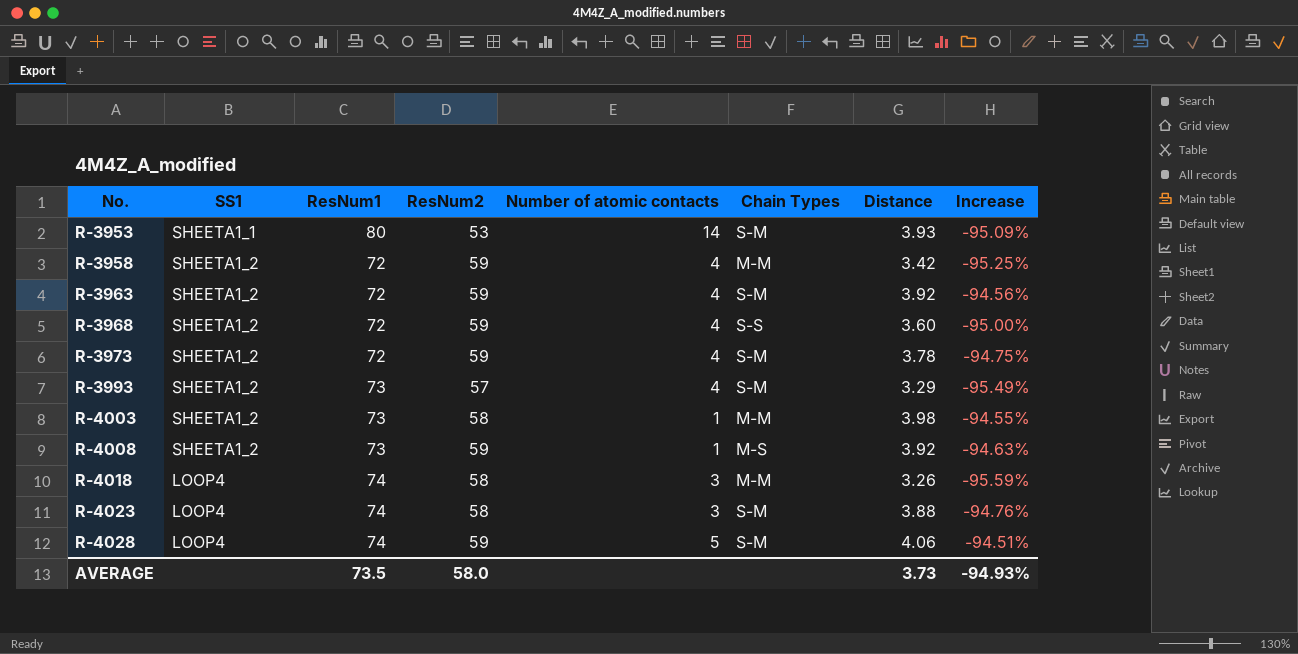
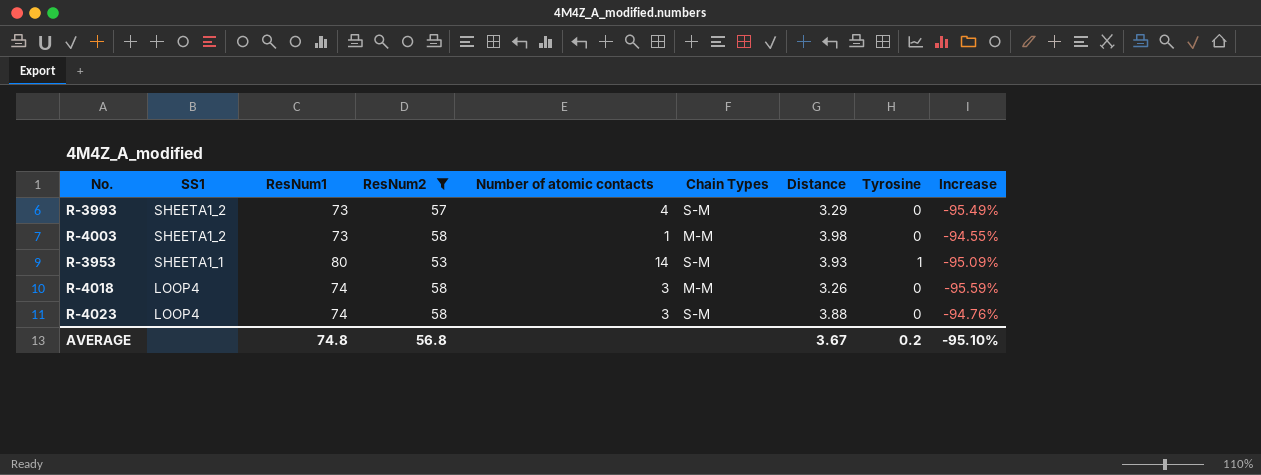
filter: none -> ResNum2 != 59
row order: No. ascending -> SS1 descending
column Tyrosine | position: none -> 8
AVERAGE | ResNum1: 73.5 -> 74.8
AVERAGE | ResNum2: 58.0 -> 56.8
AVERAGE | Distance: 3.73 -> 3.67
AVERAGE | Increase: -94.93% -> -95.10%

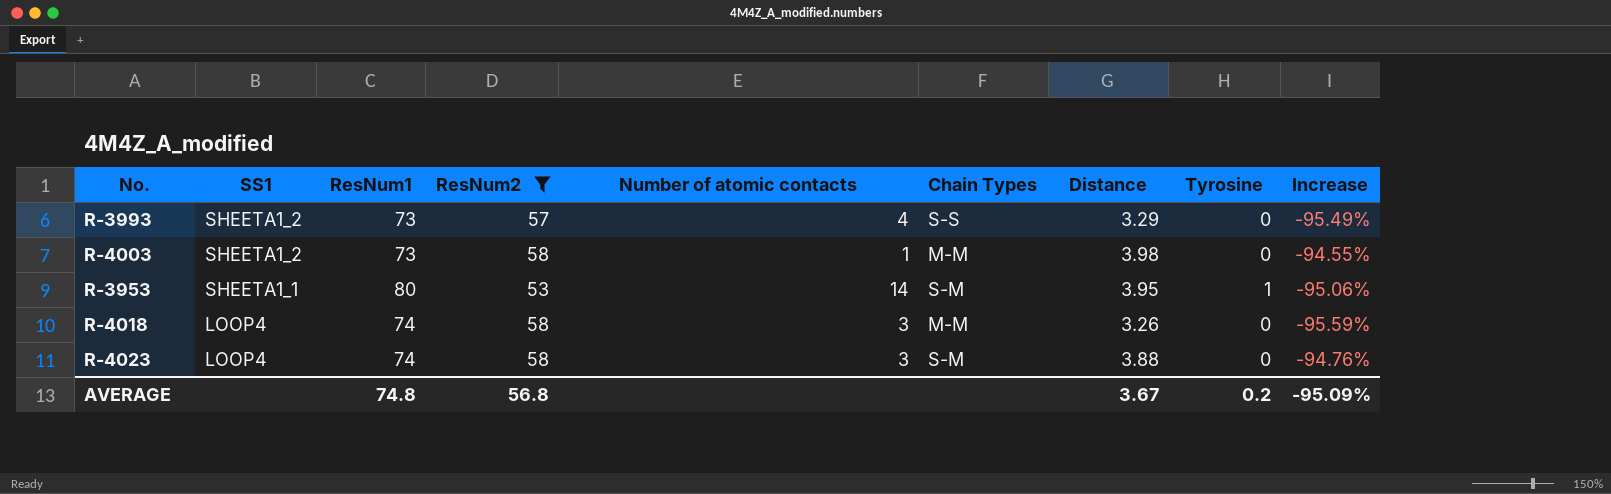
R-3993 | Chain Types: S-M -> S-S
R-3953 | Distance: 3.93 -> 3.95
R-3953 | Increase: -95.09% -> -95.06%
AVERAGE | Increase: -95.10% -> -95.09%

